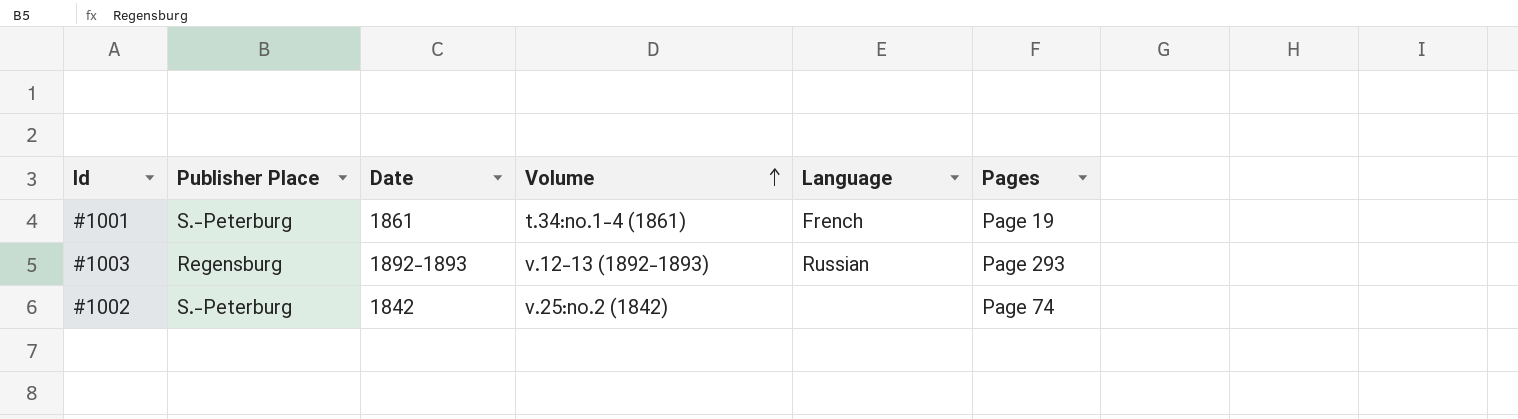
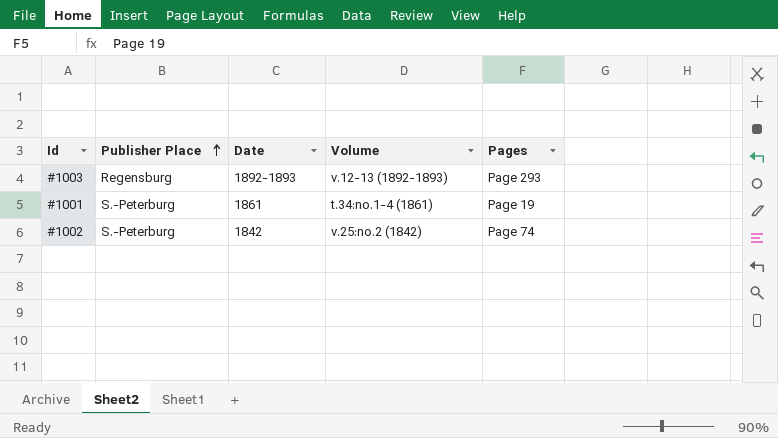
row order: Volume ascending -> Publisher Place ascending
column Language | position: 5 -> none

